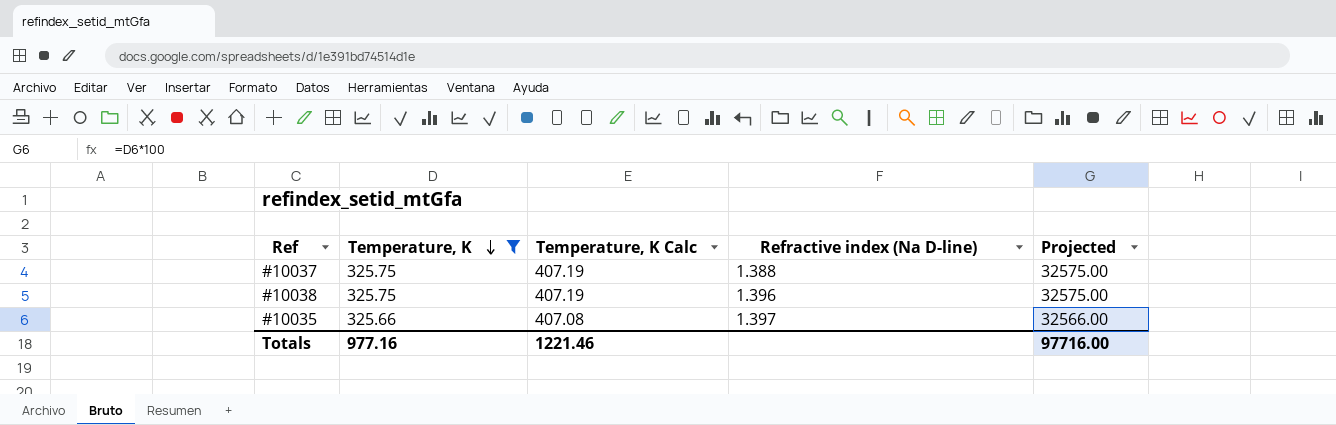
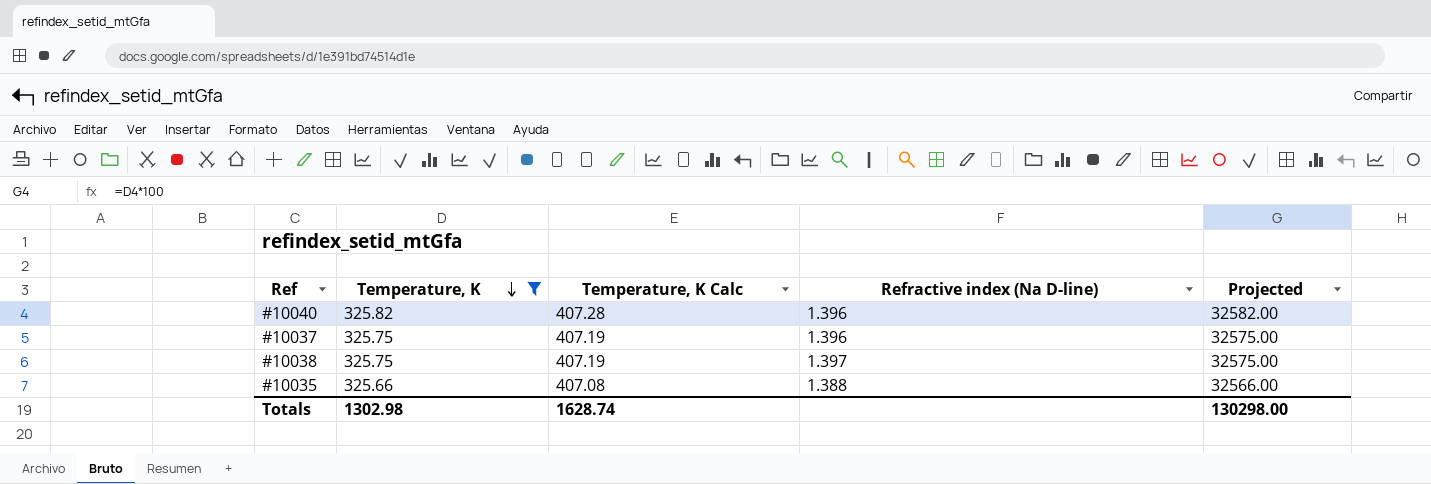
row #10040: none -> 325.82 | 407.28 | 1.396 | 32582.00
#10037 | Refractive index (Na D-line): 1.388 -> 1.396
#10038 | Refractive index (Na D-line): 1.396 -> 1.397
#10035 | Refractive index (Na D-line): 1.397 -> 1.388
Totals | Temperature, K: 977.16 -> 1302.98
Totals | Temperature, K Calc: 1221.46 -> 1628.74
Totals | Projected: 97716.00 -> 130298.00

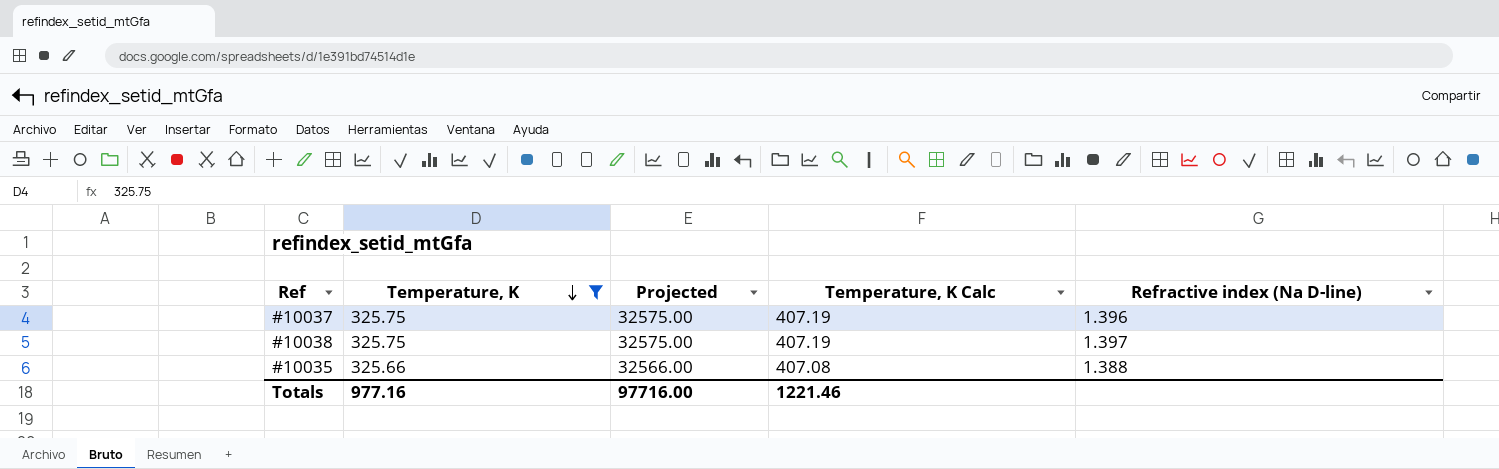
column Projected | position: 5 -> 3
row #10040: 325.82 | 407.28 | 1.396 | 32582.00 -> none
Totals | Temperature, K: 1302.98 -> 977.16
Totals | Projected: 130298.00 -> 97716.00
Totals | Temperature, K Calc: 1628.74 -> 1221.46

